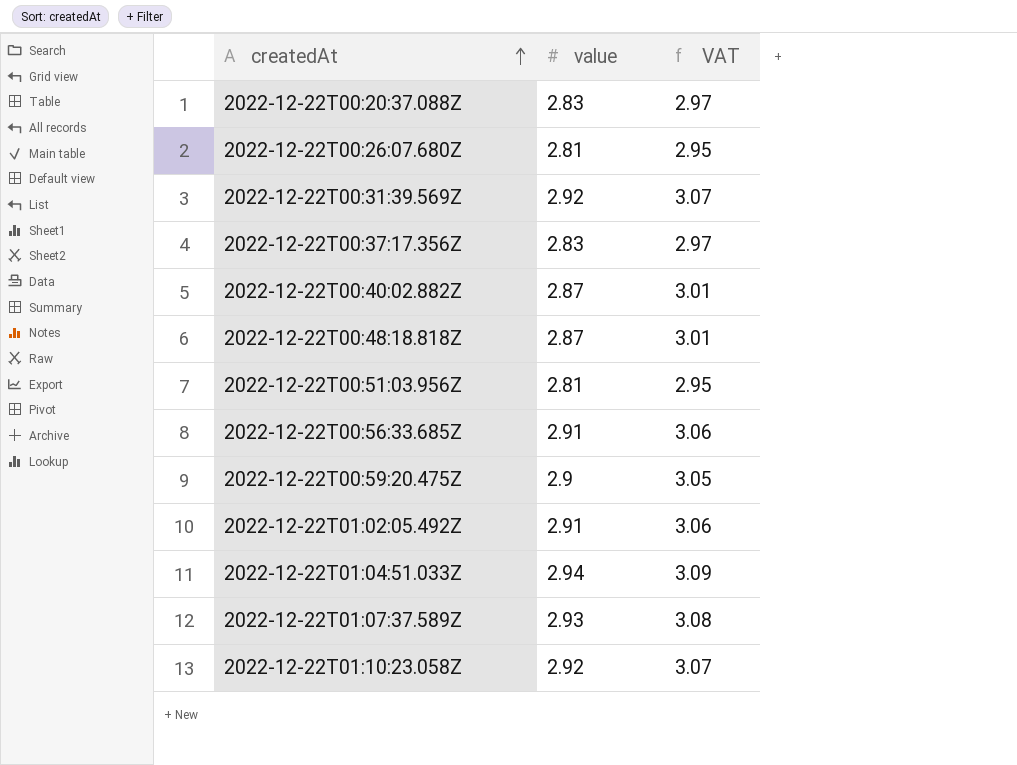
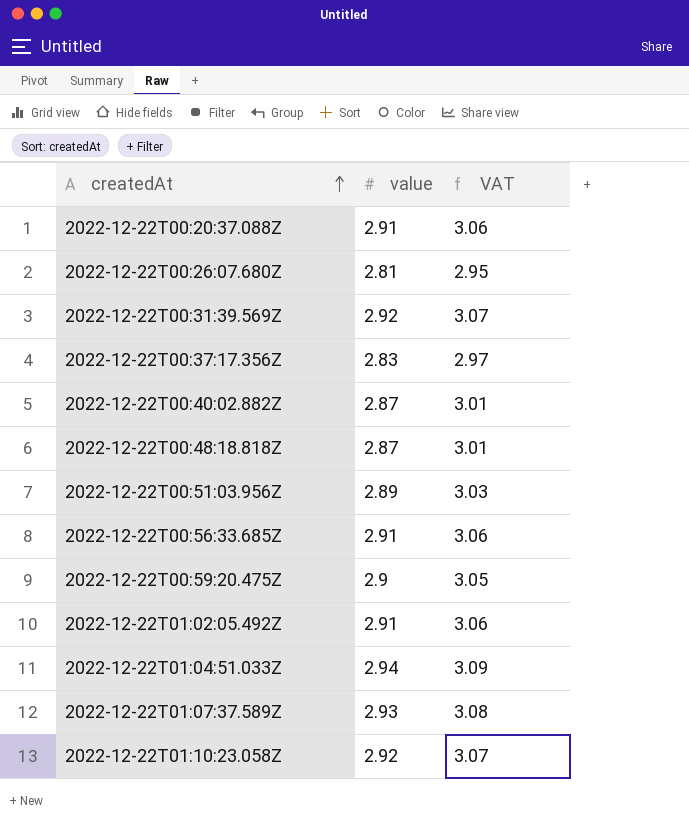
2022-12-22T00:20:37.088Z | value: 2.83 -> 2.91
2022-12-22T00:20:37.088Z | VAT: 2.97 -> 3.06
2022-12-22T00:51:03.956Z | value: 2.81 -> 2.89
2022-12-22T00:51:03.956Z | VAT: 2.95 -> 3.03

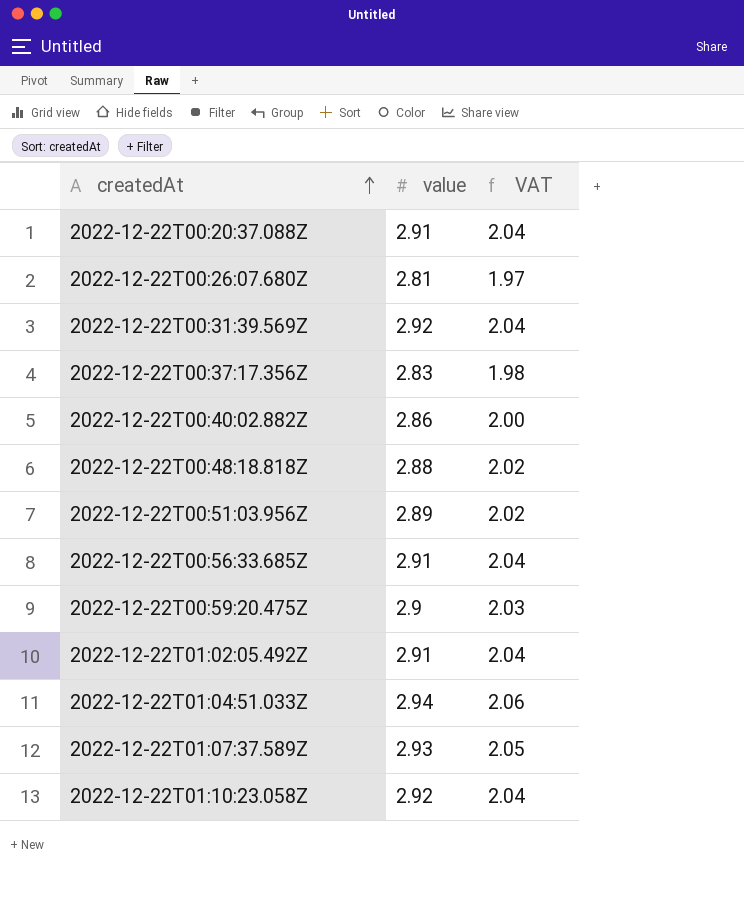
column VAT | formula: [value] * 1.05 -> [value] * 0.7
2022-12-22T00:40:02.882Z | value: 2.87 -> 2.86
2022-12-22T00:48:18.818Z | value: 2.87 -> 2.88

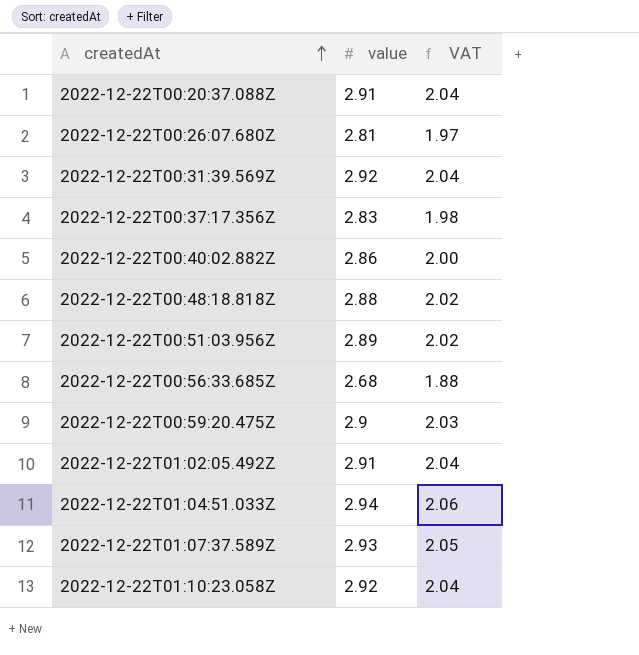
2022-12-22T00:56:33.685Z | value: 2.91 -> 2.68
2022-12-22T00:56:33.685Z | VAT: 2.04 -> 1.88

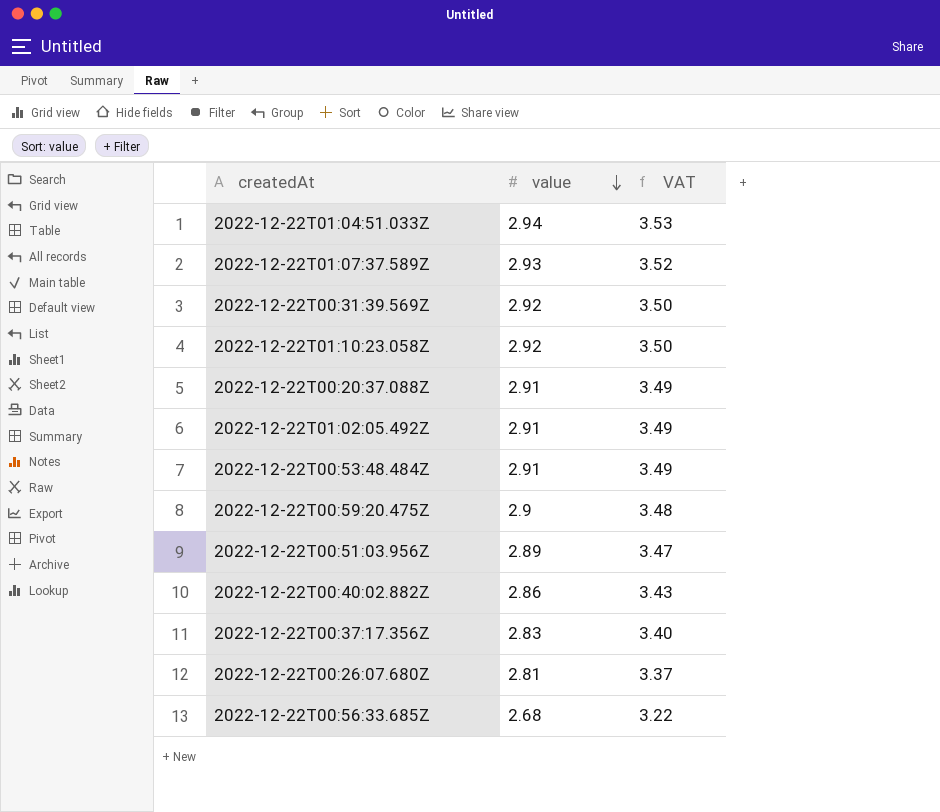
row order: createdAt ascending -> value descending
column VAT | formula: [value] * 0.7 -> [value] * 1.2
row 2022-12-22T00:48:18.818Z: 2.88 | 2.02 -> none
row 2022-12-22T00:53:48.484Z: none -> 2.91 | 3.49

